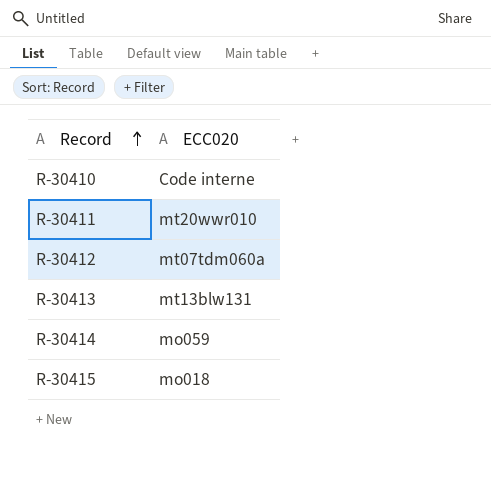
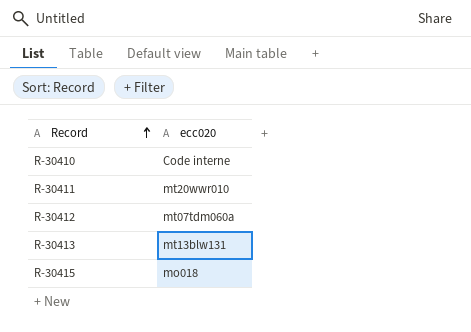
column name: ECC020 -> ecc020
row R-30414: mo059 -> none

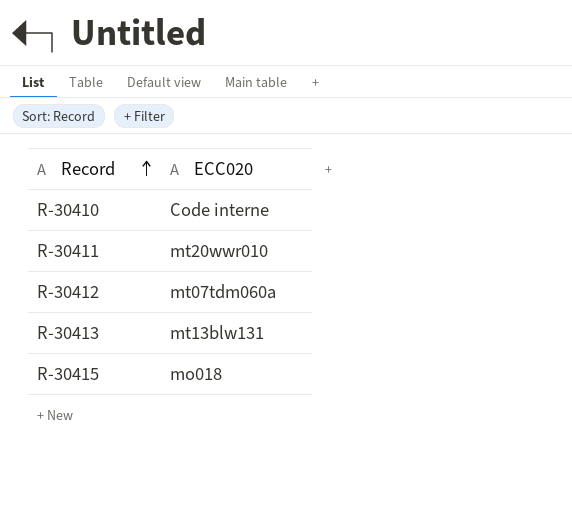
column name: ecc020 -> ECC020

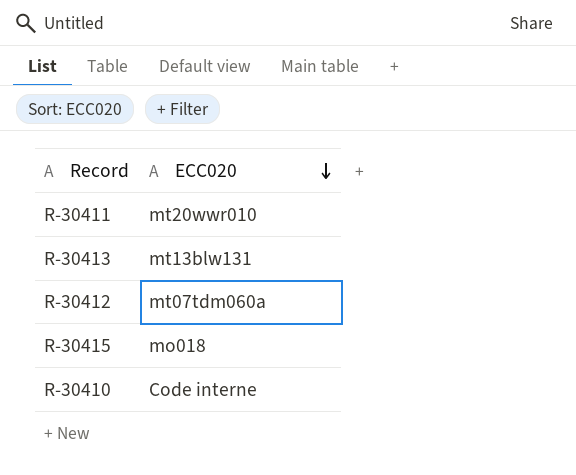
row order: Record ascending -> ECC020 descending

